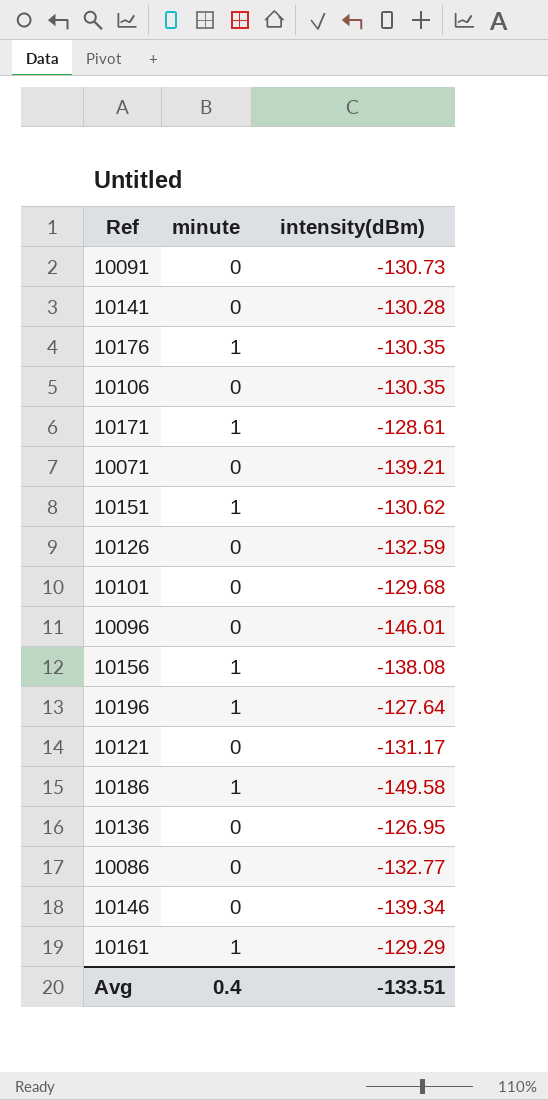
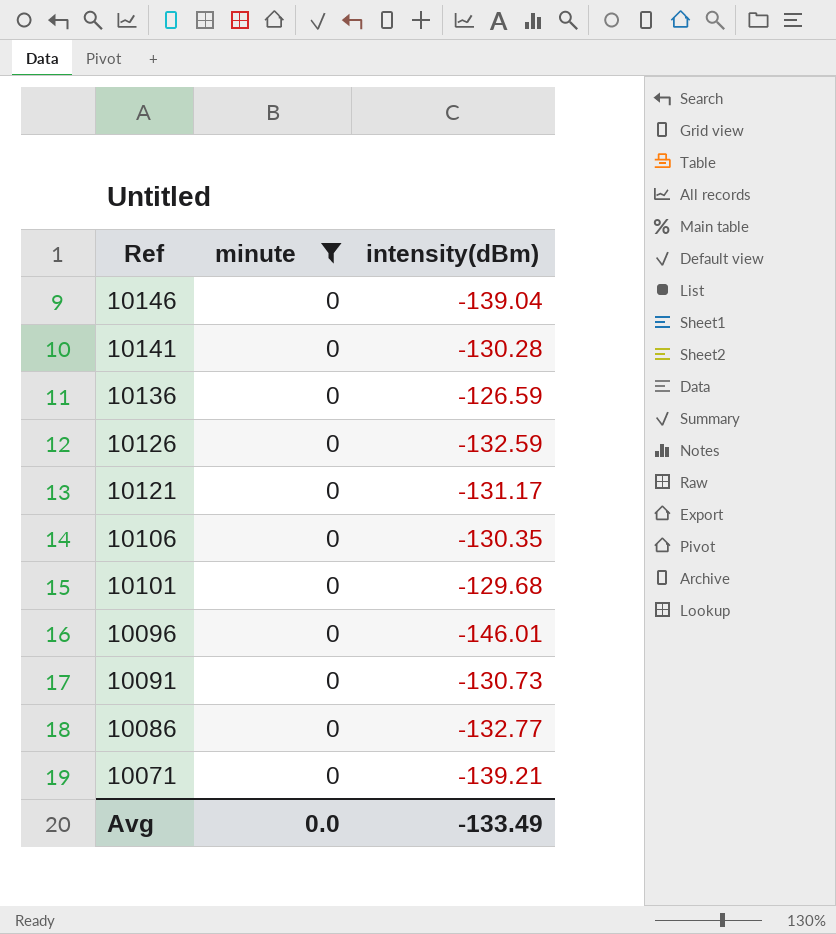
filter: none -> minute = 0
row order: none -> Ref descending
10146 | intensity(dBm): -139.34 -> -139.04
10136 | intensity(dBm): -126.95 -> -126.59
Avg | minute: 0.4 -> 0.0
Avg | intensity(dBm): -133.51 -> -133.49

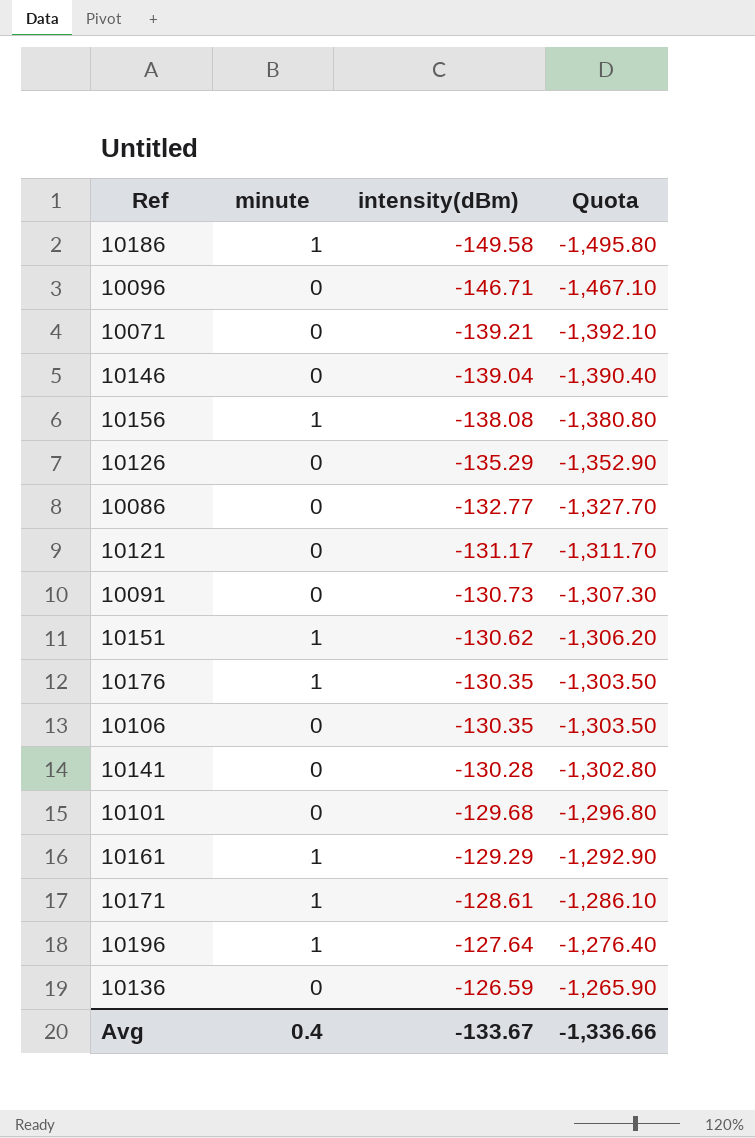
filter: minute = 0 -> none
row order: Ref descending -> intensity(dBm) ascending
column Quota | formula: none -> [intensity(dBm)] * 10
10096 | intensity(dBm): -146.01 -> -146.71
10126 | intensity(dBm): -132.59 -> -135.29
Avg | minute: 0.0 -> 0.4
Avg | intensity(dBm): -133.49 -> -133.67

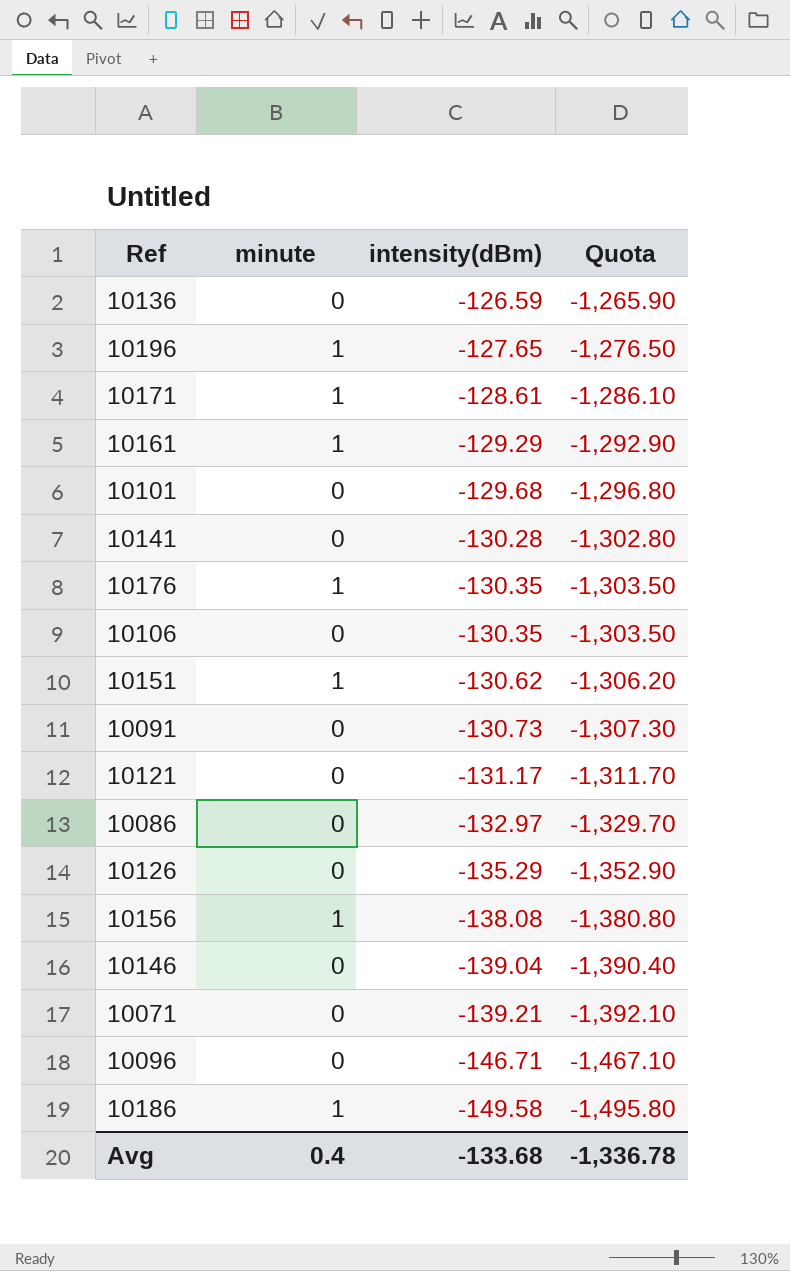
row order: intensity(dBm) ascending -> intensity(dBm) descending
10196 | intensity(dBm): -127.64 -> -127.65
10196 | Quota: -1,276.40 -> -1,276.50
10086 | intensity(dBm): -132.77 -> -132.97
10086 | Quota: -1,327.70 -> -1,329.70
Avg | intensity(dBm): -133.67 -> -133.68
Avg | Quota: -1,336.66 -> -1,336.78

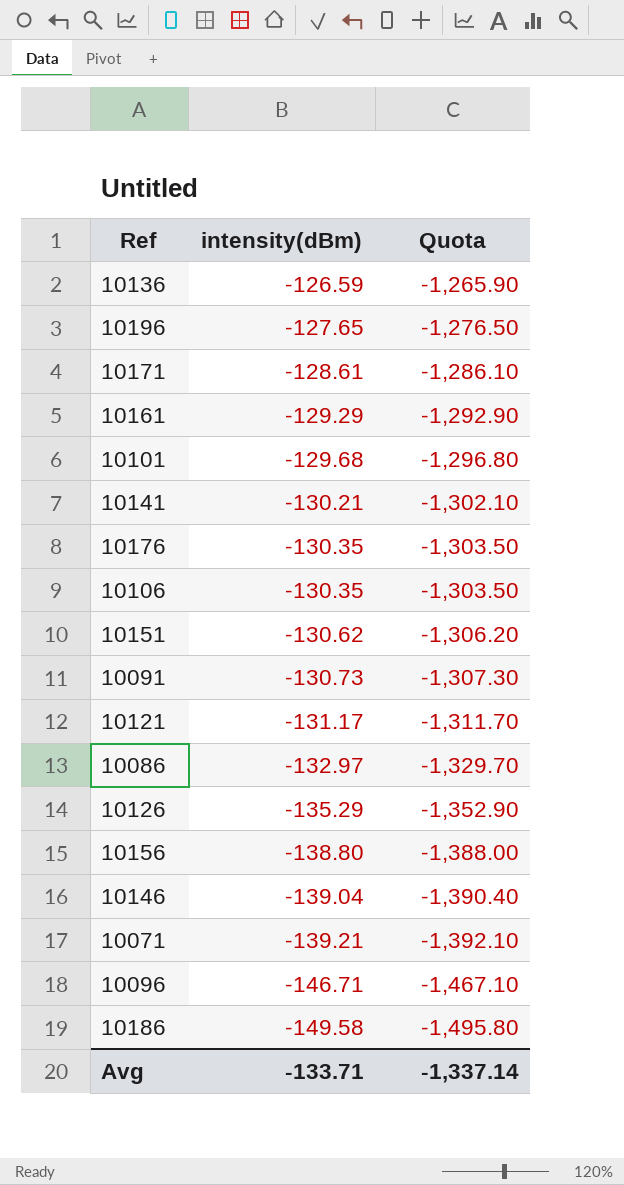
column minute | position: 2 -> none
10141 | intensity(dBm): -130.28 -> -130.21
10141 | Quota: -1,302.80 -> -1,302.10
10156 | intensity(dBm): -138.08 -> -138.80
10156 | Quota: -1,380.80 -> -1,388.00
Avg | intensity(dBm): -133.68 -> -133.71
Avg | Quota: -1,336.78 -> -1,337.14

